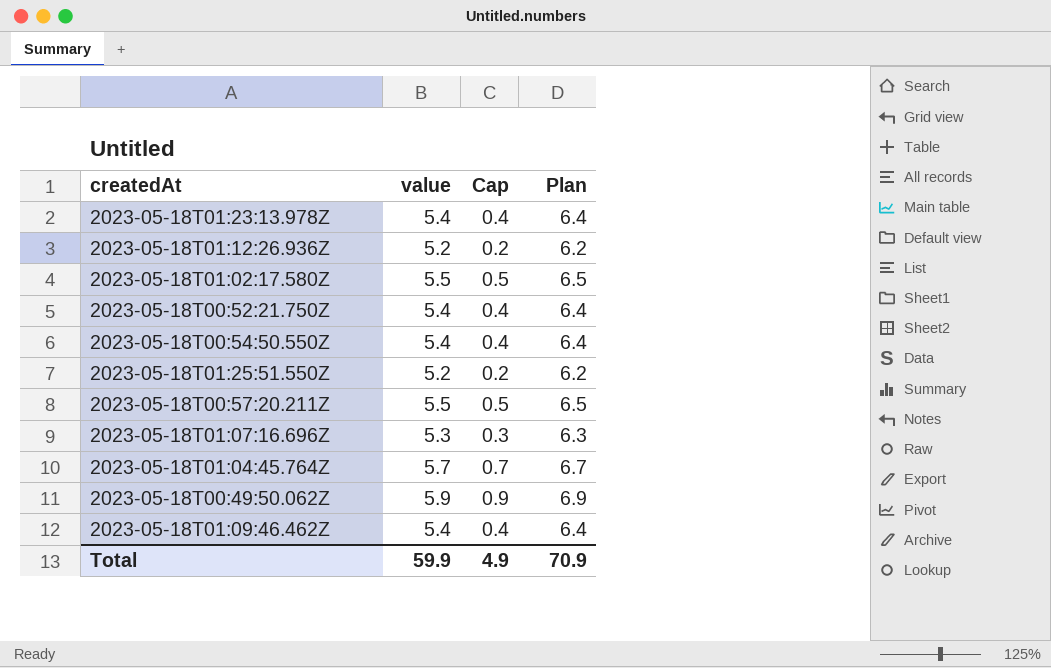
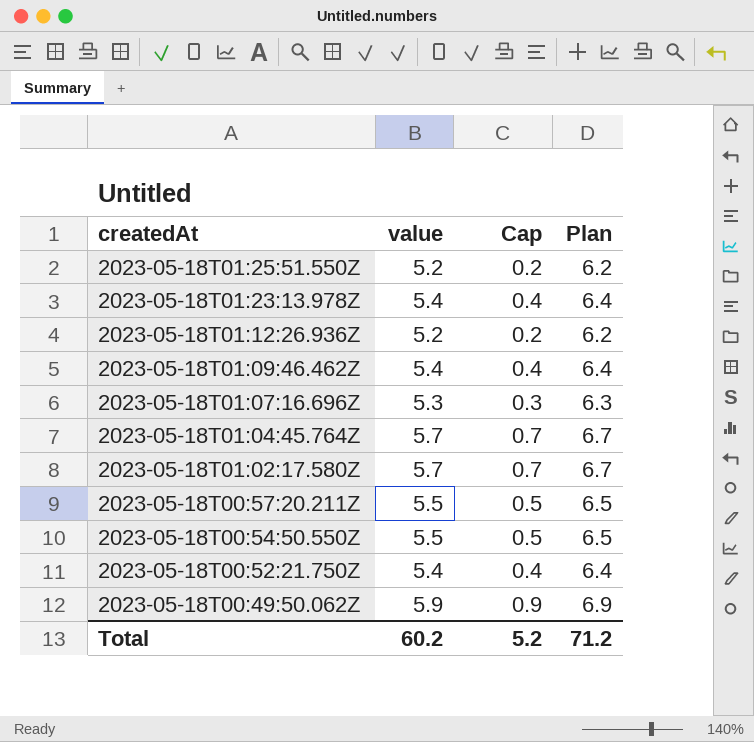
row order: none -> createdAt descending
2023-05-18T01:02:17.580Z | value: 5.5 -> 5.7
2023-05-18T01:02:17.580Z | Cap: 0.5 -> 0.7
2023-05-18T01:02:17.580Z | Plan: 6.5 -> 6.7
2023-05-18T00:54:50.550Z | value: 5.4 -> 5.5
2023-05-18T00:54:50.550Z | Cap: 0.4 -> 0.5
2023-05-18T00:54:50.550Z | Plan: 6.4 -> 6.5
Total | value: 59.9 -> 60.2
Total | Cap: 4.9 -> 5.2
Total | Plan: 70.9 -> 71.2

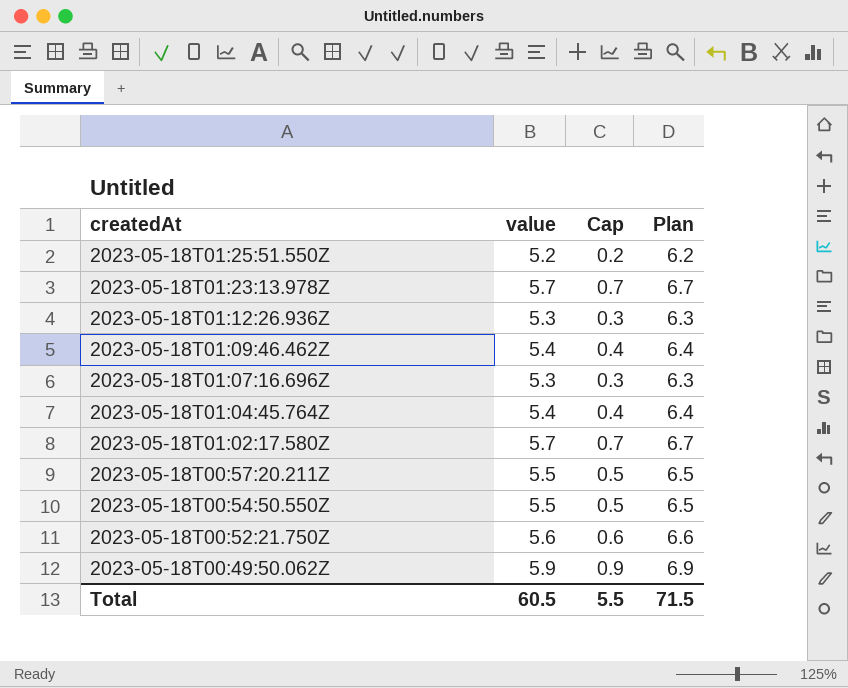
2023-05-18T01:23:13.978Z | value: 5.4 -> 5.7
2023-05-18T01:23:13.978Z | Cap: 0.4 -> 0.7
2023-05-18T01:23:13.978Z | Plan: 6.4 -> 6.7
2023-05-18T01:12:26.936Z | value: 5.2 -> 5.3
2023-05-18T01:12:26.936Z | Cap: 0.2 -> 0.3
2023-05-18T01:12:26.936Z | Plan: 6.2 -> 6.3
2023-05-18T01:04:45.764Z | value: 5.7 -> 5.4
2023-05-18T01:04:45.764Z | Cap: 0.7 -> 0.4
2023-05-18T01:04:45.764Z | Plan: 6.7 -> 6.4
2023-05-18T00:52:21.750Z | value: 5.4 -> 5.6
2023-05-18T00:52:21.750Z | Cap: 0.4 -> 0.6
2023-05-18T00:52:21.750Z | Plan: 6.4 -> 6.6
Total | value: 60.2 -> 60.5
Total | Cap: 5.2 -> 5.5
Total | Plan: 71.2 -> 71.5

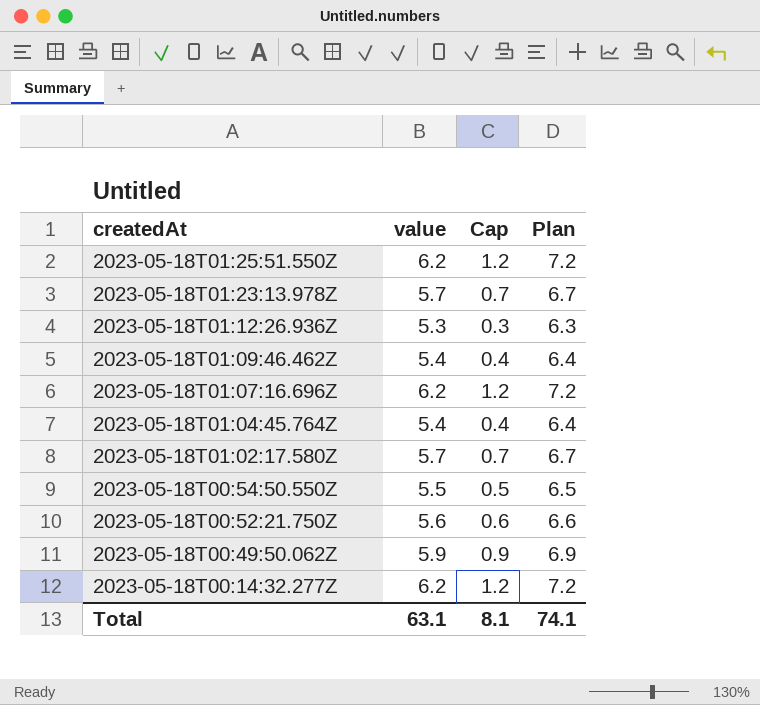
row 2023-05-18T00:57:20.211Z: 5.5 | 0.5 | 6.5 -> none
2023-05-18T01:25:51.550Z | value: 5.2 -> 6.2
2023-05-18T01:25:51.550Z | Cap: 0.2 -> 1.2
2023-05-18T01:25:51.550Z | Plan: 6.2 -> 7.2
2023-05-18T01:07:16.696Z | value: 5.3 -> 6.2
2023-05-18T01:07:16.696Z | Cap: 0.3 -> 1.2
2023-05-18T01:07:16.696Z | Plan: 6.3 -> 7.2
row 2023-05-18T00:14:32.277Z: none -> 6.2 | 1.2 | 7.2
Total | value: 60.5 -> 63.1
Total | Cap: 5.5 -> 8.1
Total | Plan: 71.5 -> 74.1

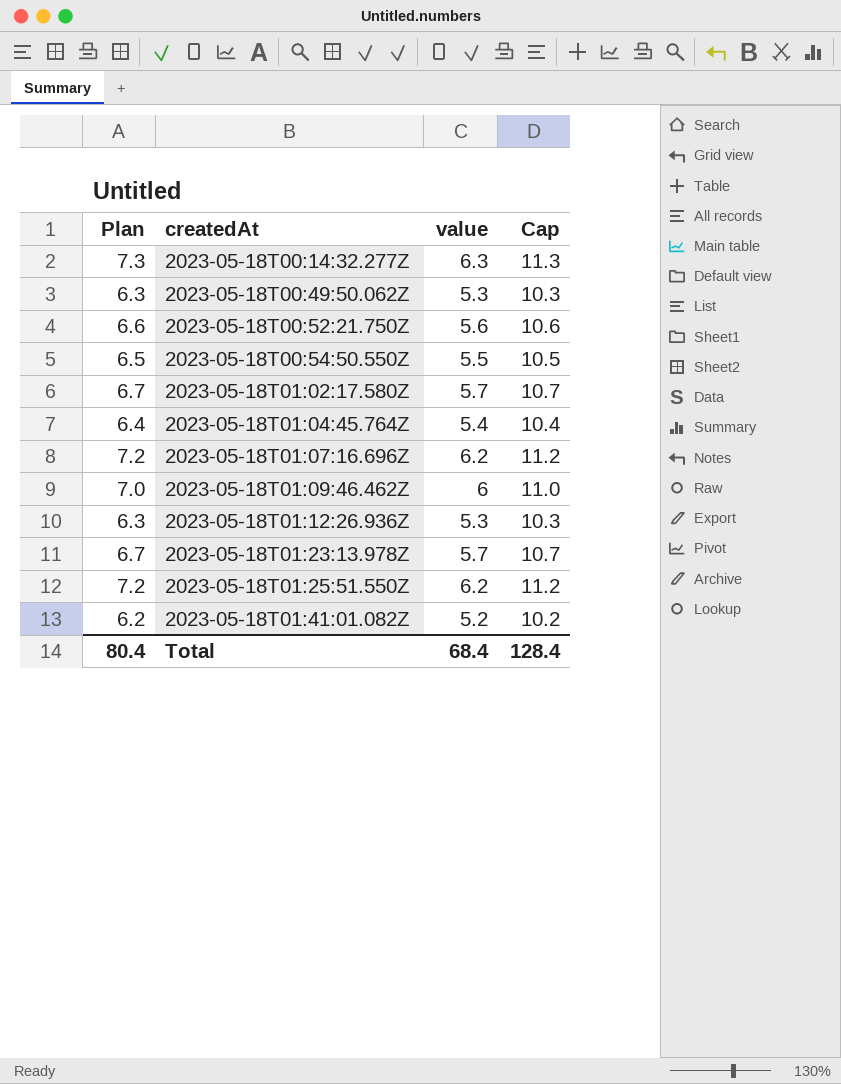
row order: createdAt descending -> createdAt ascending
column Plan | position: 4 -> 1
column Cap | formula: [value] - 5 -> [value] + 5
2023-05-18T00:14:32.277Z | Plan: 7.2 -> 7.3
2023-05-18T00:14:32.277Z | value: 6.2 -> 6.3
2023-05-18T00:49:50.062Z | Plan: 6.9 -> 6.3
2023-05-18T00:49:50.062Z | value: 5.9 -> 5.3
2023-05-18T01:09:46.462Z | Plan: 6.4 -> 7.0
2023-05-18T01:09:46.462Z | value: 5.4 -> 6
row 2023-05-18T01:41:01.082Z: none -> 6.2 | 5.2 | 10.2
Total | Plan: 74.1 -> 80.4
Total | value: 63.1 -> 68.4
Total | Cap: 8.1 -> 128.4

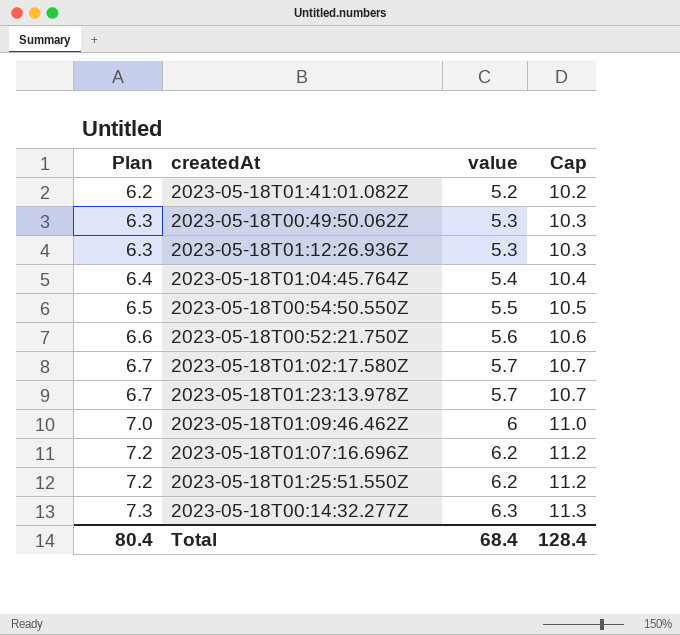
row order: createdAt ascending -> Plan ascending

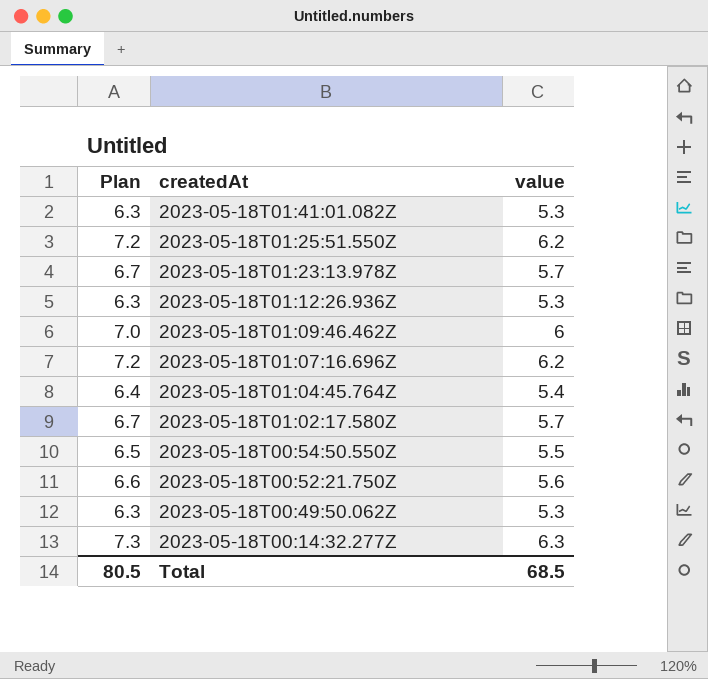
row order: Plan ascending -> createdAt descending
column Cap | formula: [value] + 5 -> none
2023-05-18T01:41:01.082Z | Plan: 6.2 -> 6.3
2023-05-18T01:41:01.082Z | value: 5.2 -> 5.3
Total | Plan: 80.4 -> 80.5
Total | value: 68.4 -> 68.5

